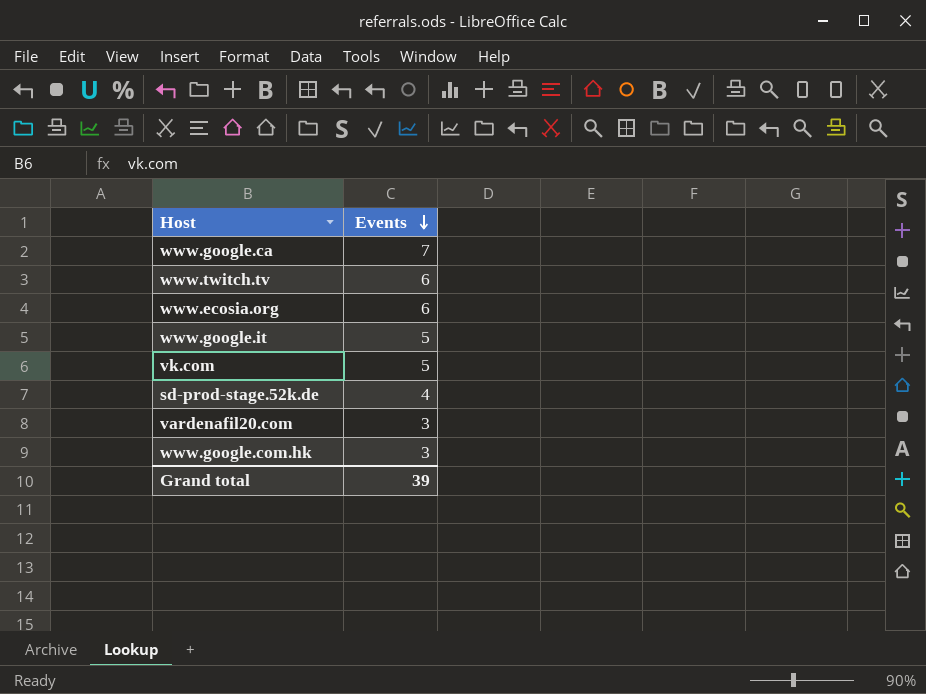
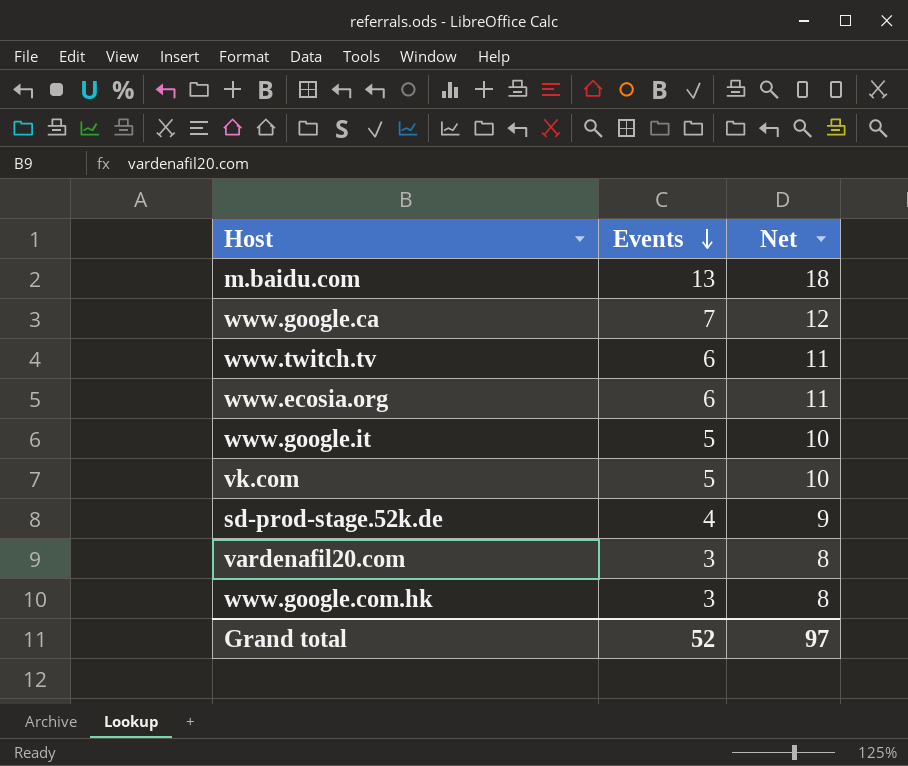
column Net | formula: none -> [Events] + 5
row m.baidu.com: none -> 13 | 18
Grand total | Events: 39 -> 52

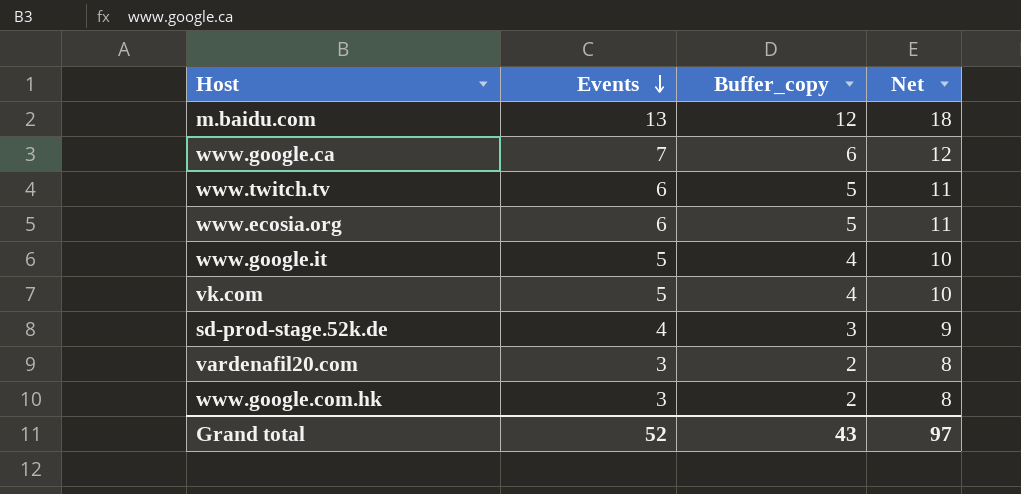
column Buffer_copy | formula: none -> [Events] - 1

